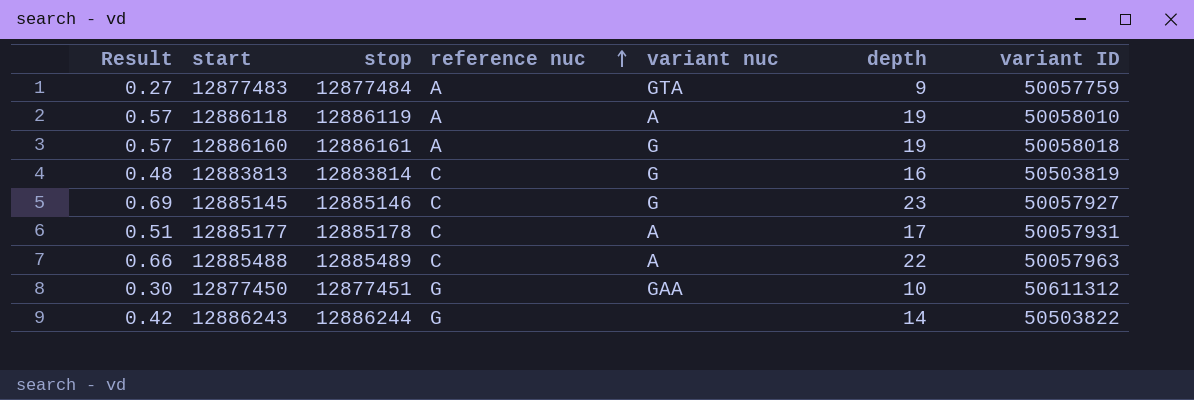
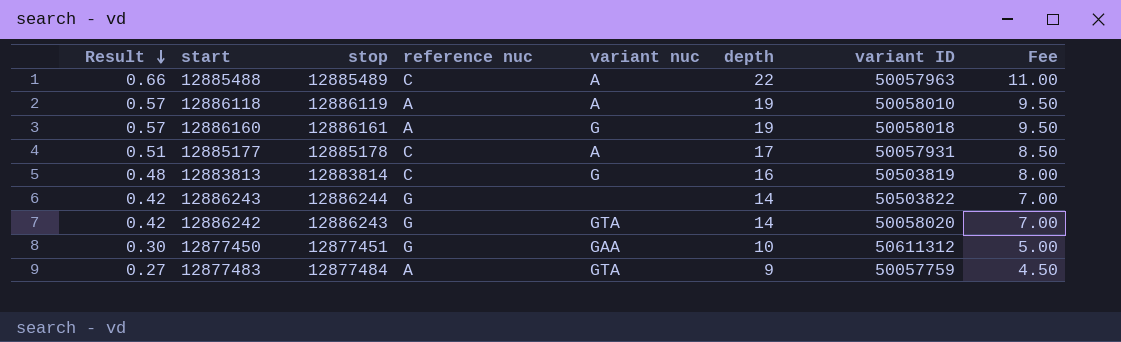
row order: reference nuc ascending -> Result descending
column Fee | formula: none -> [depth] * 0.5
row 12885145: 0.69 | 12885146 | C | G | 23 | 50057927 -> none
row 12886242: none -> 0.42 | 12886243 | G | GTA | 14 | 50058020 | 7.00

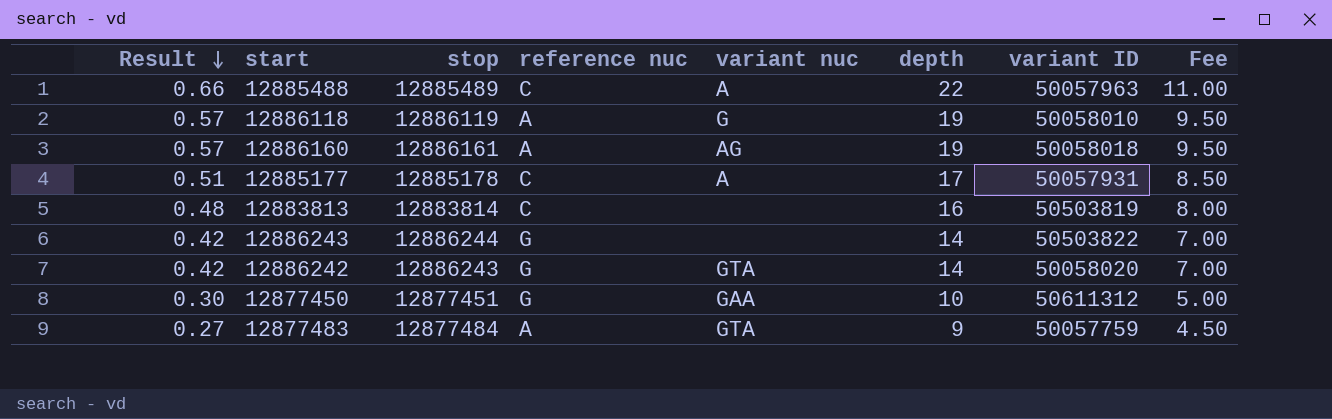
12886118 | variant nuc: A -> G
12886160 | variant nuc: G -> AG
12883813 | variant nuc: G -> none

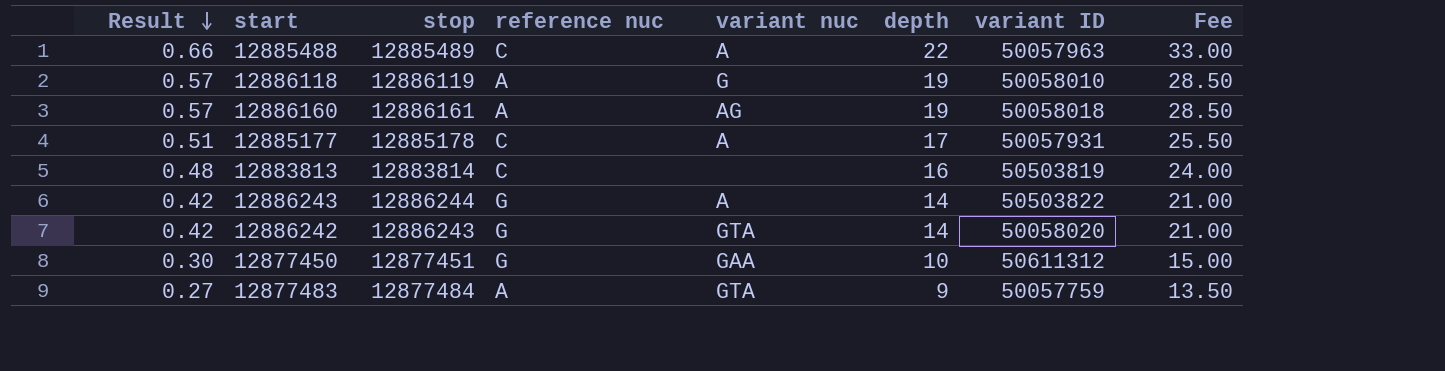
column Fee | formula: [depth] * 0.5 -> [depth] * 1.5
12886243 | variant nuc: none -> A

